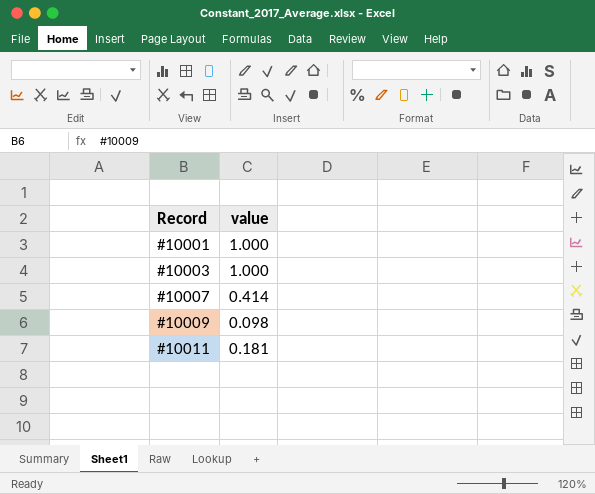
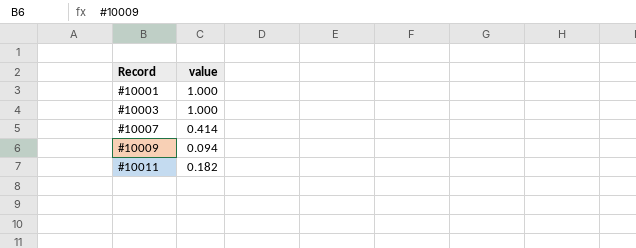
#10009 | value: 0.098 -> 0.094
#10011 | value: 0.181 -> 0.182

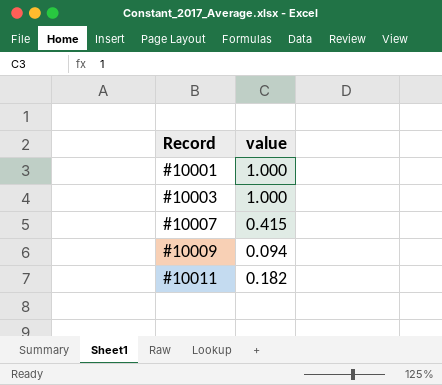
#10007 | value: 0.414 -> 0.415

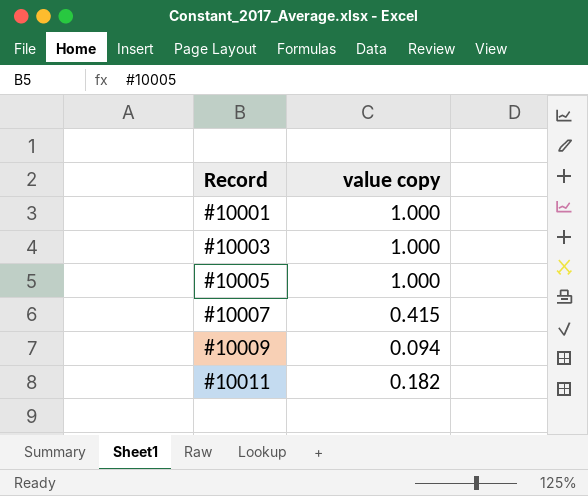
column name: value -> value copy
row #10005: none -> 1.000

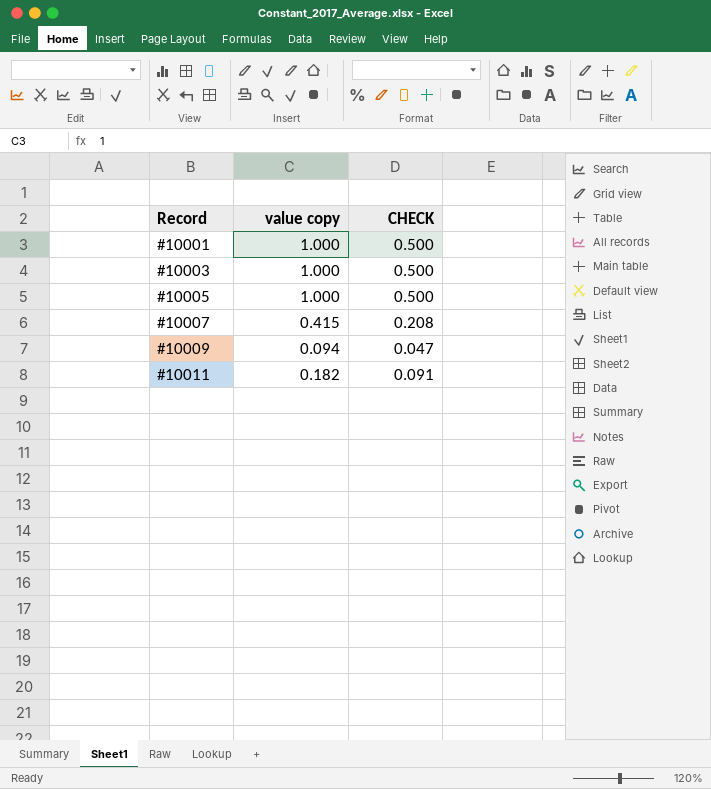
column CHECK | formula: none -> [value copy] * 0.5

